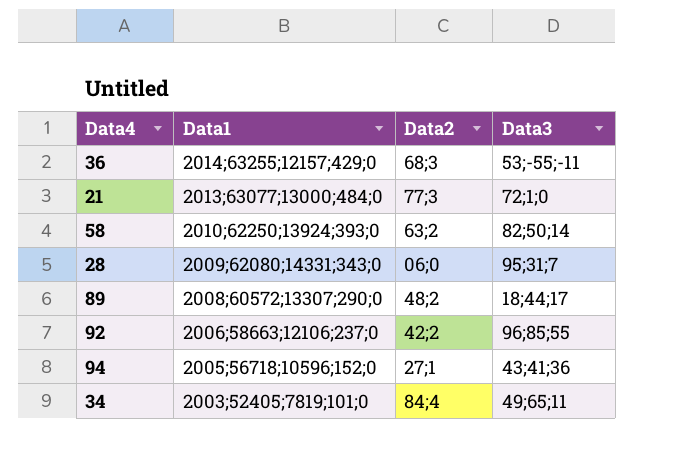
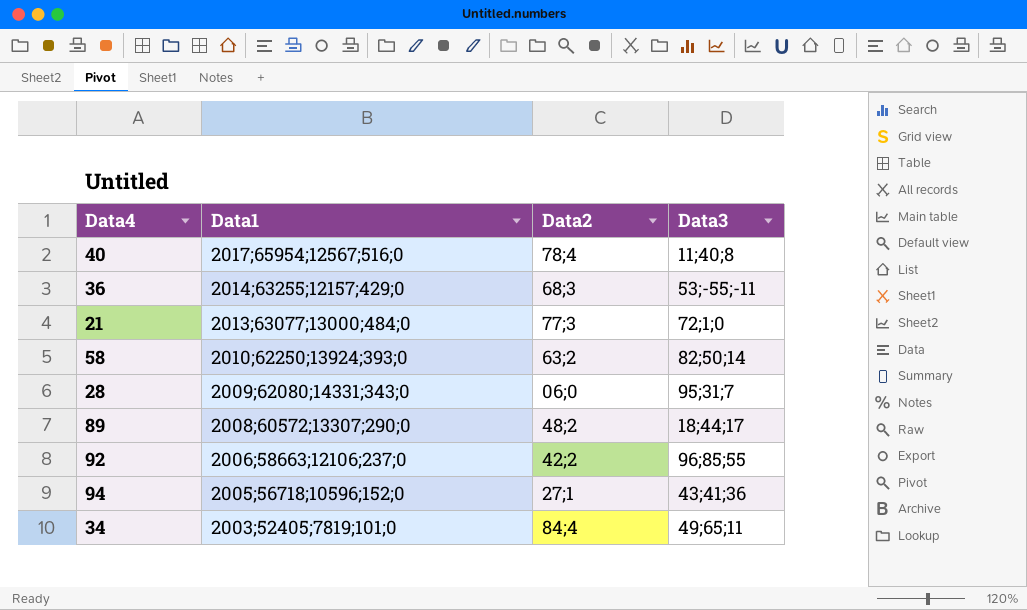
row 40: none -> 2017;65954;12567;516;0 | 78;4 | 11;40;8

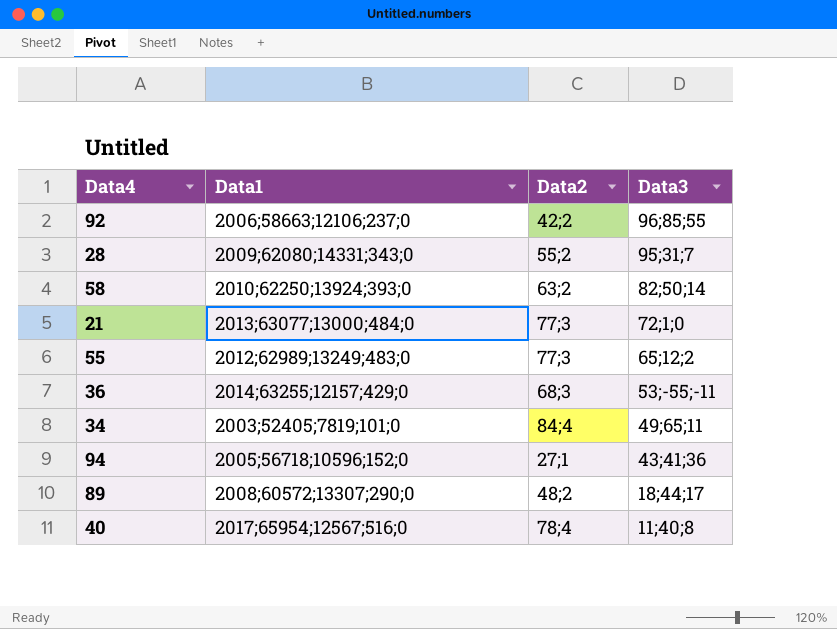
row order: Data1 descending -> Data3 descending
28 | Data2: 06;0 -> 55;2
row 55: none -> 2012;62989;13249;483;0 | 77;3 | 65;12;2

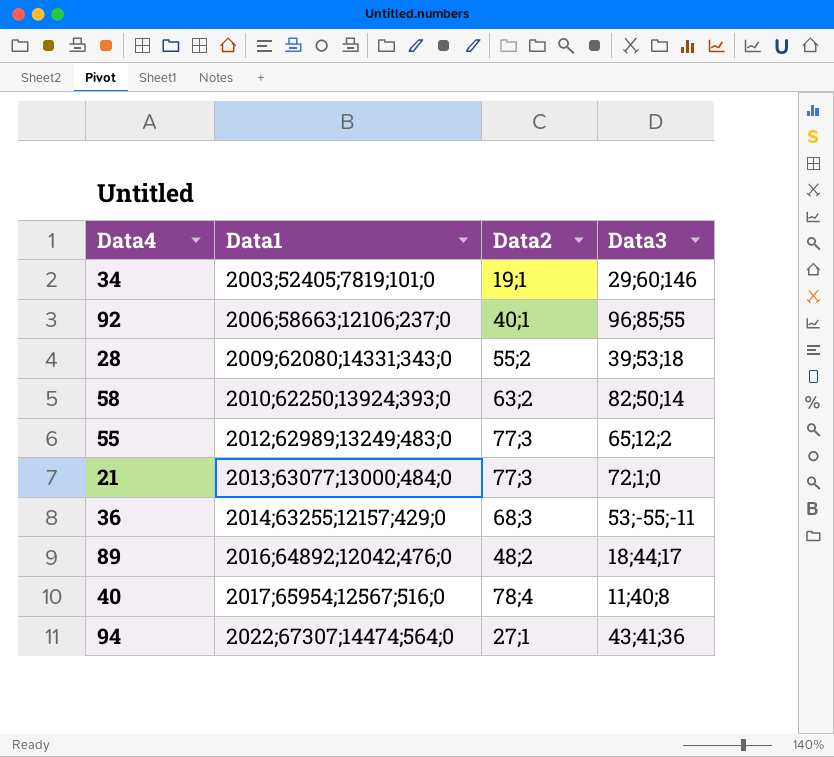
row order: Data3 descending -> Data1 ascending
34 | Data2: 84;4 -> 19;1
34 | Data3: 49;65;11 -> 29;60;146
92 | Data2: 42;2 -> 40;1
28 | Data3: 95;31;7 -> 39;53;18
89 | Data1: 2008;60572;13307;290;0 -> 2016;64892;12042;476;0
94 | Data1: 2005;56718;10596;152;0 -> 2022;67307;14474;564;0

